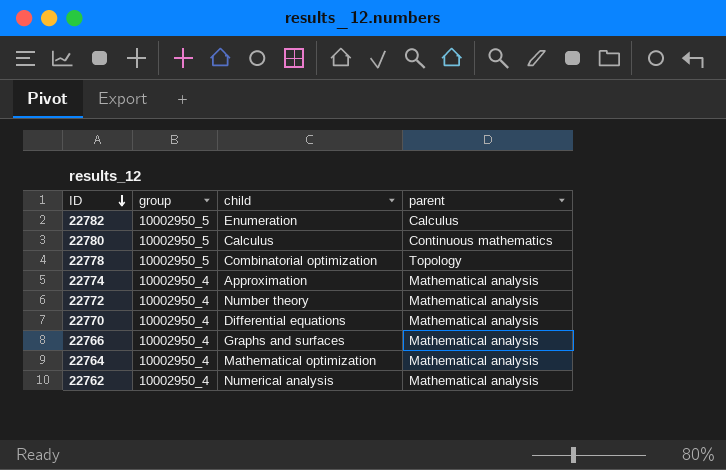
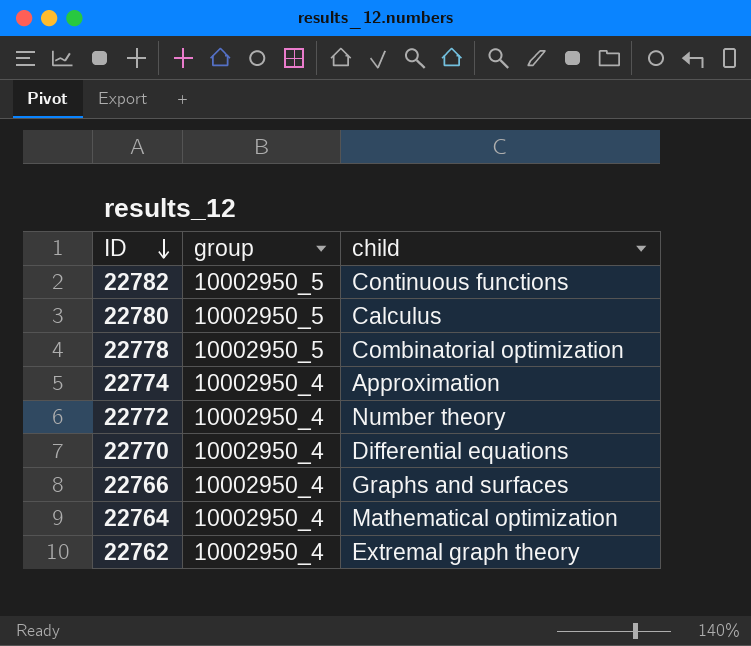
column parent | position: 4 -> none
22782 | child: Enumeration -> Continuous functions
22762 | child: Numerical analysis -> Extremal graph theory

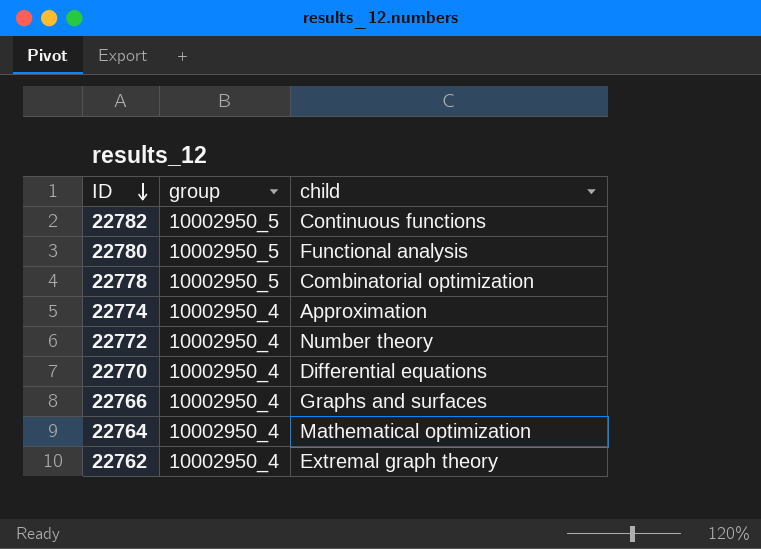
22780 | child: Calculus -> Functional analysis

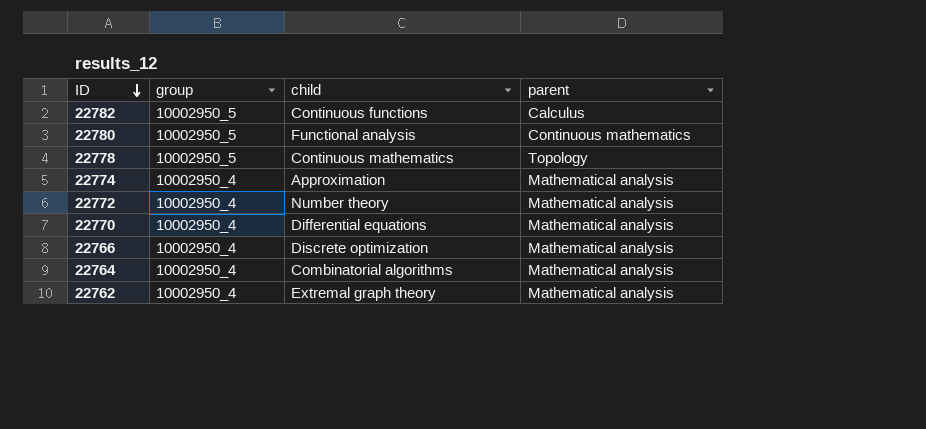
column parent | position: none -> 4
22778 | child: Combinatorial optimization -> Continuous mathematics
22766 | child: Graphs and surfaces -> Discrete optimization
22764 | child: Mathematical optimization -> Combinatorial algorithms

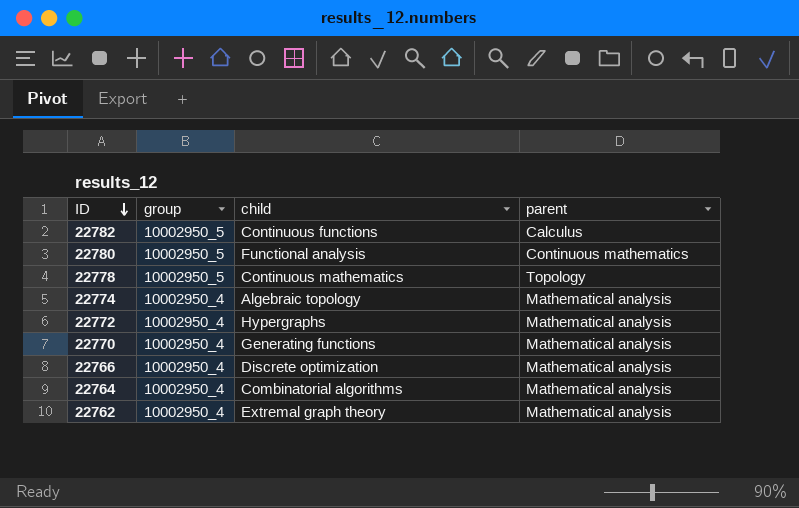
22774 | child: Approximation -> Algebraic topology
22772 | child: Number theory -> Hypergraphs
22770 | child: Differential equations -> Generating functions

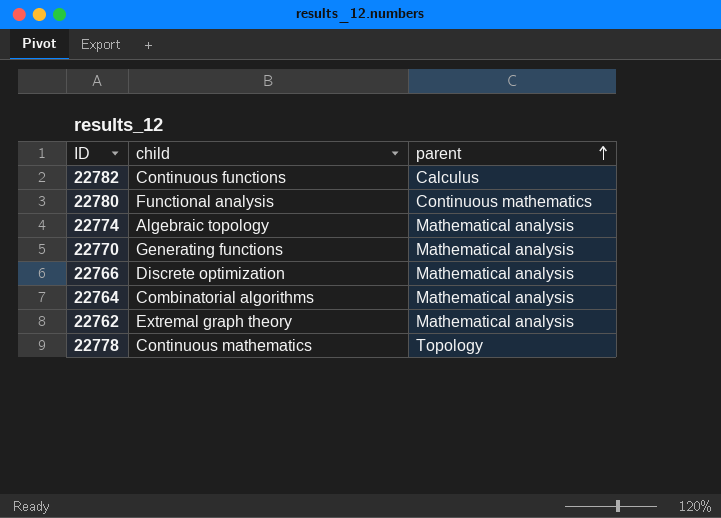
row order: ID descending -> parent ascending
column group | position: 2 -> none
row 22772: 10002950_4 | Hypergraphs | Mathematical analysis -> none

